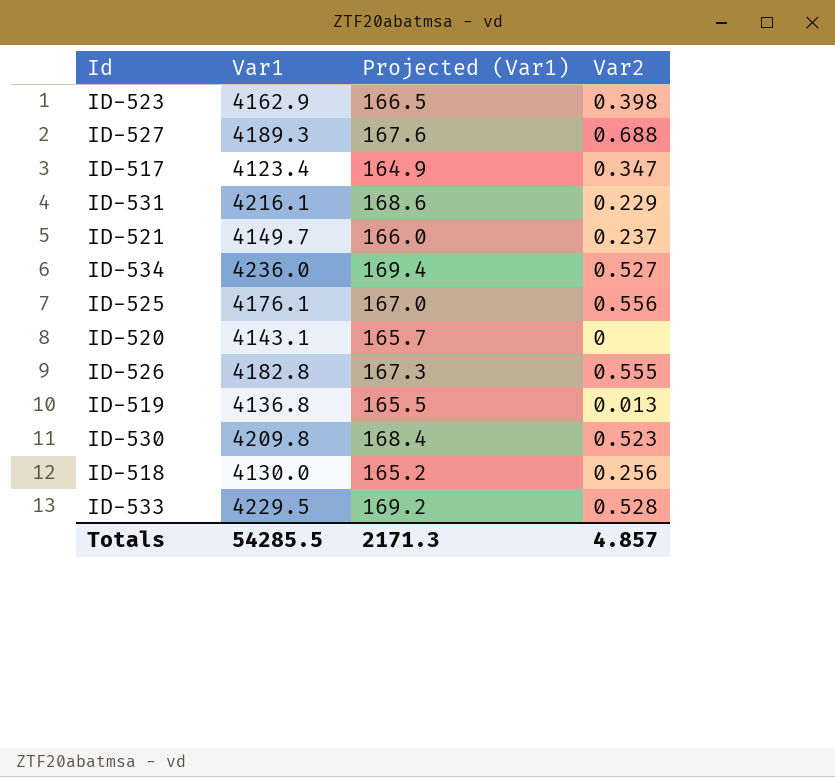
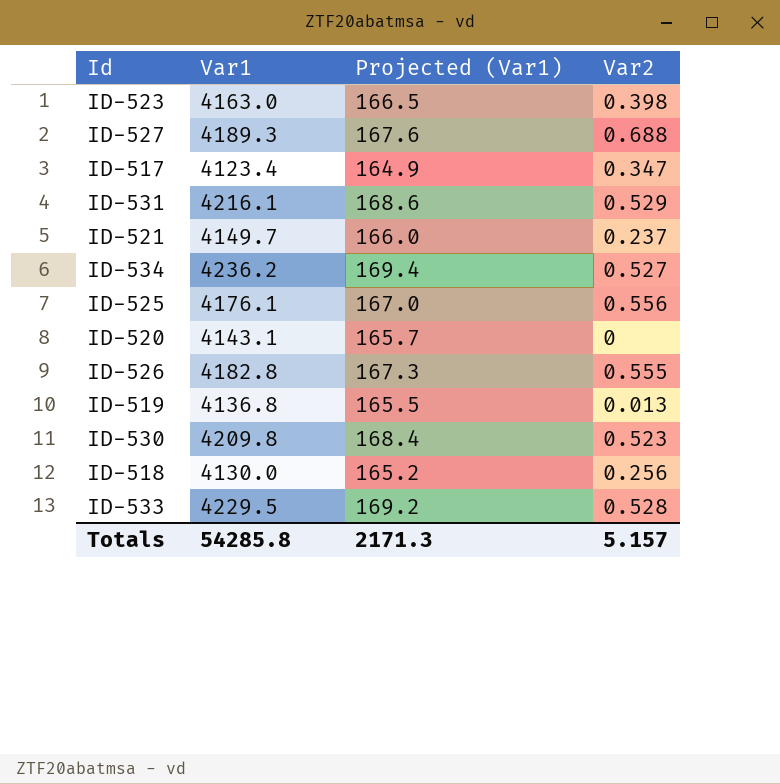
ID-523 | Var1: 4162.9 -> 4163.0
ID-531 | Var2: 0.229 -> 0.529
ID-534 | Var1: 4236.0 -> 4236.2
Totals | Var1: 54285.5 -> 54285.8
Totals | Var2: 4.857 -> 5.157

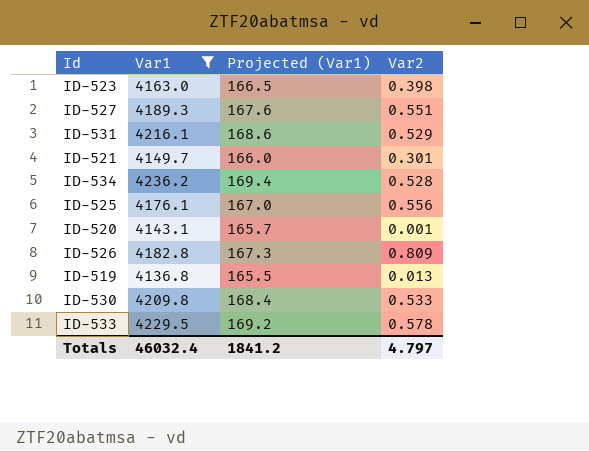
filter: none -> Var1 >= 4136.8
ID-527 | Var2: 0.688 -> 0.551
ID-521 | Var2: 0.237 -> 0.301
ID-534 | Var2: 0.527 -> 0.528
ID-520 | Var2: 0 -> 0.001
ID-526 | Var2: 0.555 -> 0.809
ID-530 | Var2: 0.523 -> 0.533
ID-533 | Var2: 0.528 -> 0.578
Totals | Var1: 54285.8 -> 46032.4
Totals | Projected (Var1): 2171.3 -> 1841.2
Totals | Var2: 5.157 -> 4.797

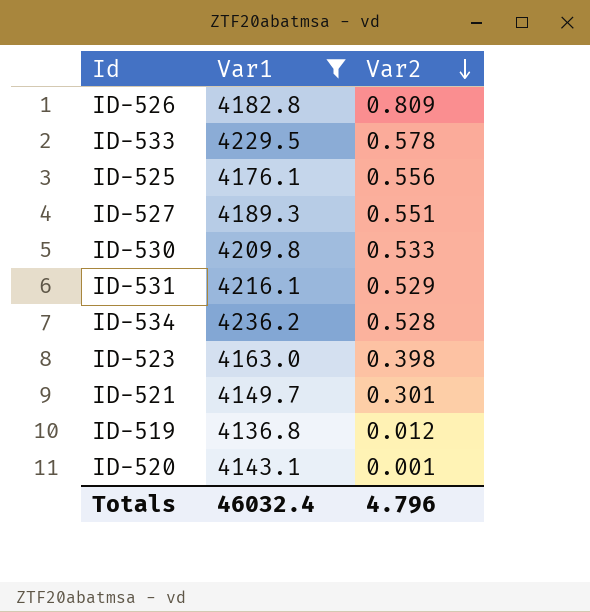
row order: none -> Var2 descending
column Projected (Var1) | formula: [Var1] * 0.04 -> none
ID-519 | Var2: 0.013 -> 0.012
Totals | Var2: 4.797 -> 4.796

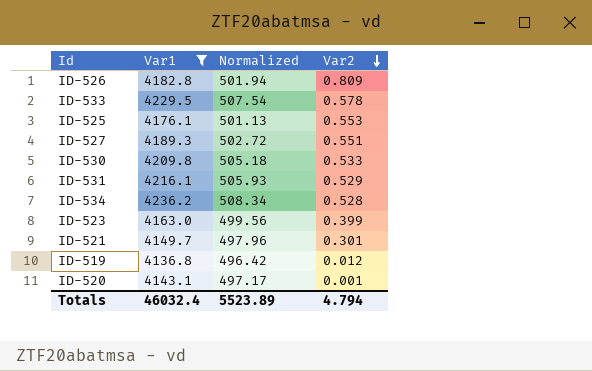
column Normalized | formula: none -> [Var1] * 0.12
ID-525 | Var2: 0.556 -> 0.553
ID-523 | Var2: 0.398 -> 0.399
Totals | Var2: 4.796 -> 4.794

